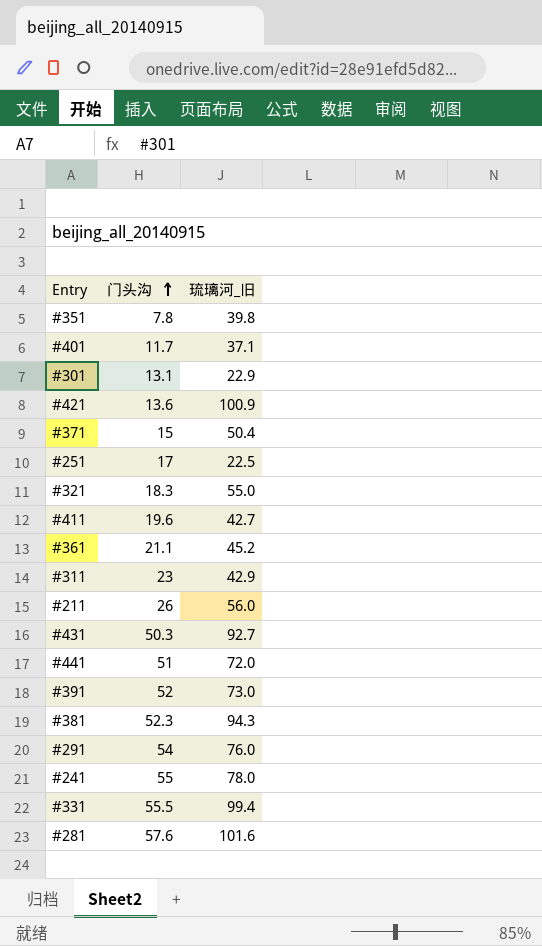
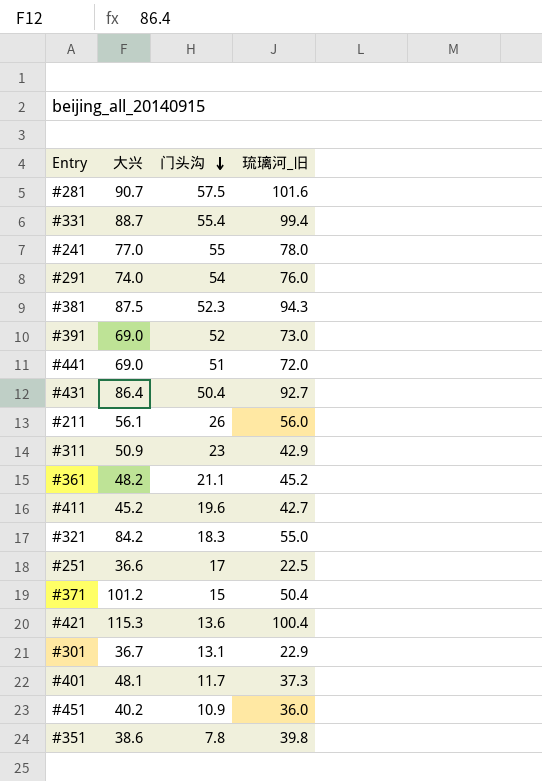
row order: 门头沟 ascending -> 门头沟 descending
column 大兴 | position: none -> 2
#281 | 门头沟: 57.6 -> 57.5
#331 | 门头沟: 55.5 -> 55.4
#431 | 门头沟: 50.3 -> 50.4
#421 | 琉璃河_旧: 100.9 -> 100.4
#401 | 琉璃河_旧: 37.1 -> 37.3
row #451: none -> 40.2 | 10.9 | 36.0

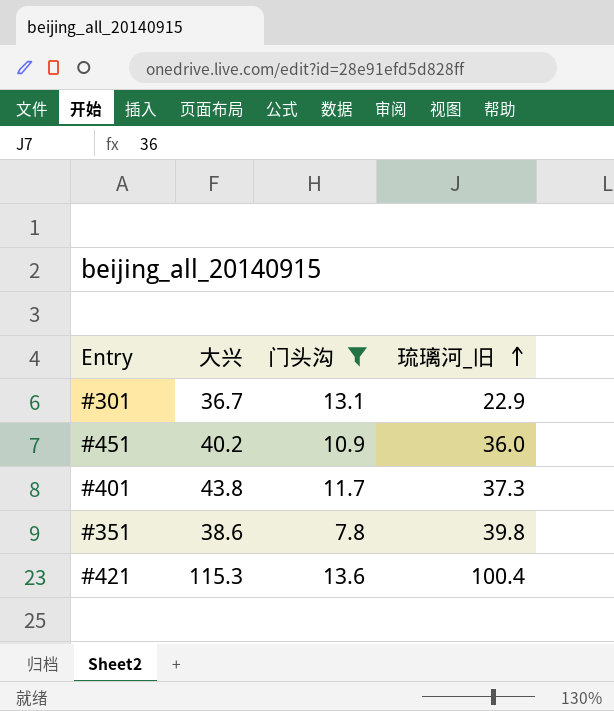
filter: none -> 门头沟 <= 13.6
row order: 门头沟 descending -> 琉璃河_旧 ascending
#401 | 大兴: 48.1 -> 43.8

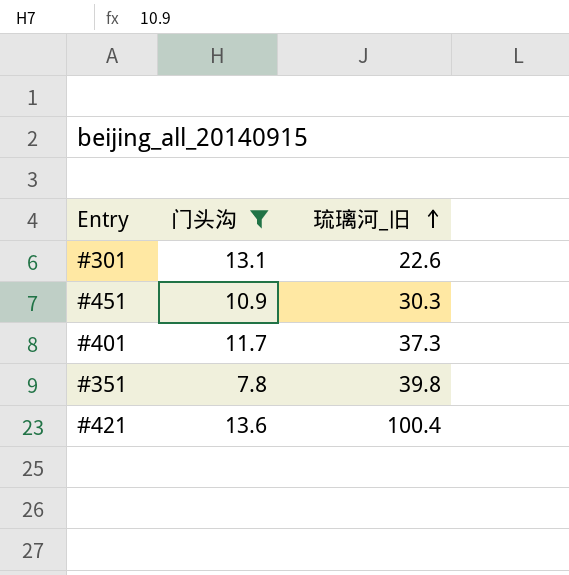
column 大兴 | position: 2 -> none
#301 | 琉璃河_旧: 22.9 -> 22.6
#451 | 琉璃河_旧: 36.0 -> 30.3

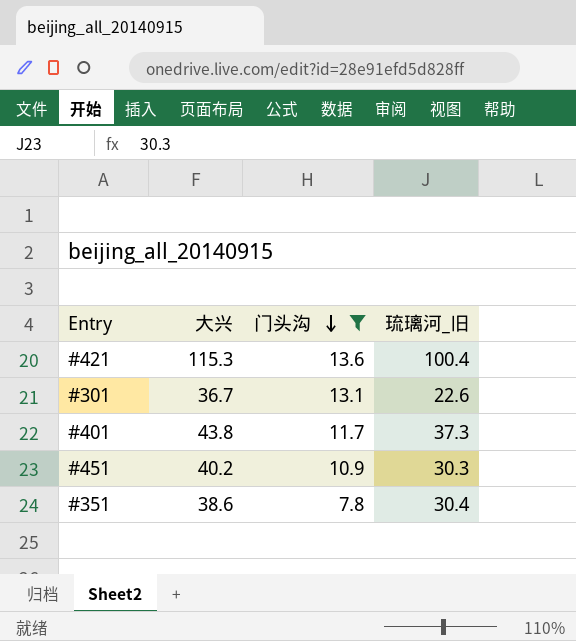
row order: 琉璃河_旧 ascending -> 门头沟 descending
column 大兴 | position: none -> 2
#351 | 琉璃河_旧: 39.8 -> 30.4

